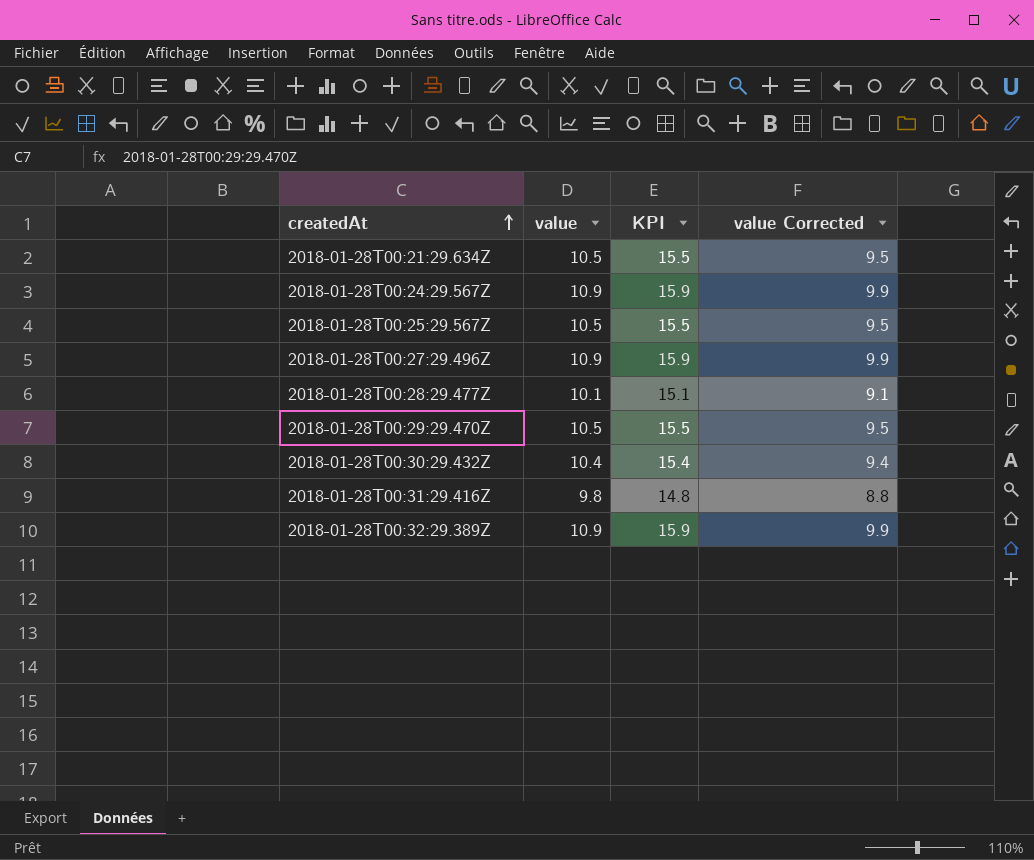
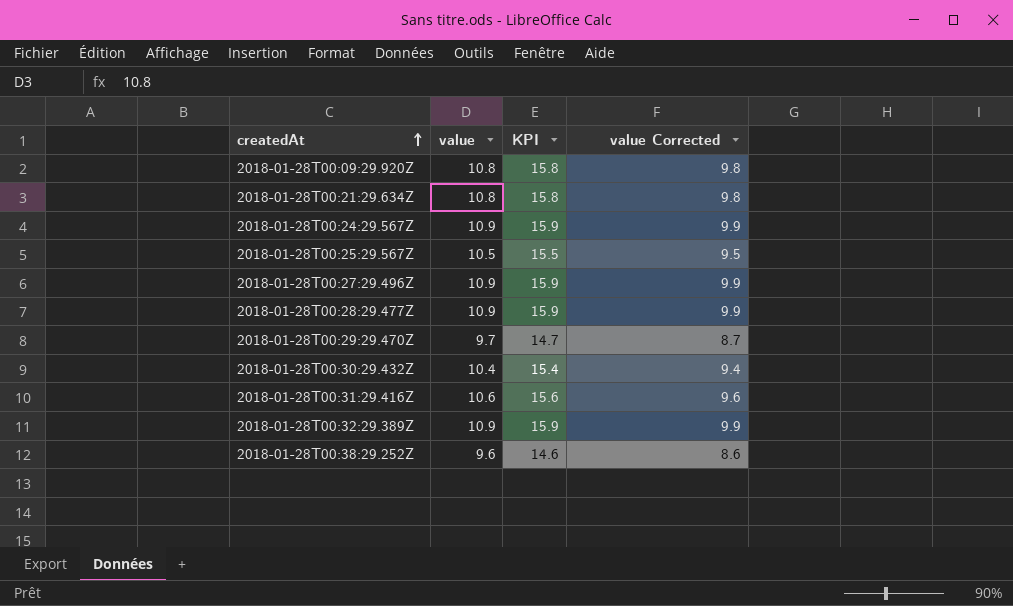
row 2018-01-28T00:09:29.920Z: none -> 10.8 | 15.8 | 9.8
2018-01-28T00:21:29.634Z | value: 10.5 -> 10.8
2018-01-28T00:21:29.634Z | KPI: 15.5 -> 15.8
2018-01-28T00:21:29.634Z | value Corrected: 9.5 -> 9.8
2018-01-28T00:28:29.477Z | value: 10.1 -> 10.9
2018-01-28T00:28:29.477Z | KPI: 15.1 -> 15.9
2018-01-28T00:28:29.477Z | value Corrected: 9.1 -> 9.9
2018-01-28T00:29:29.470Z | value: 10.5 -> 9.7
2018-01-28T00:29:29.470Z | KPI: 15.5 -> 14.7
2018-01-28T00:29:29.470Z | value Corrected: 9.5 -> 8.7
2018-01-28T00:31:29.416Z | value: 9.8 -> 10.6
2018-01-28T00:31:29.416Z | KPI: 14.8 -> 15.6
2018-01-28T00:31:29.416Z | value Corrected: 8.8 -> 9.6
row 2018-01-28T00:38:29.252Z: none -> 9.6 | 14.6 | 8.6

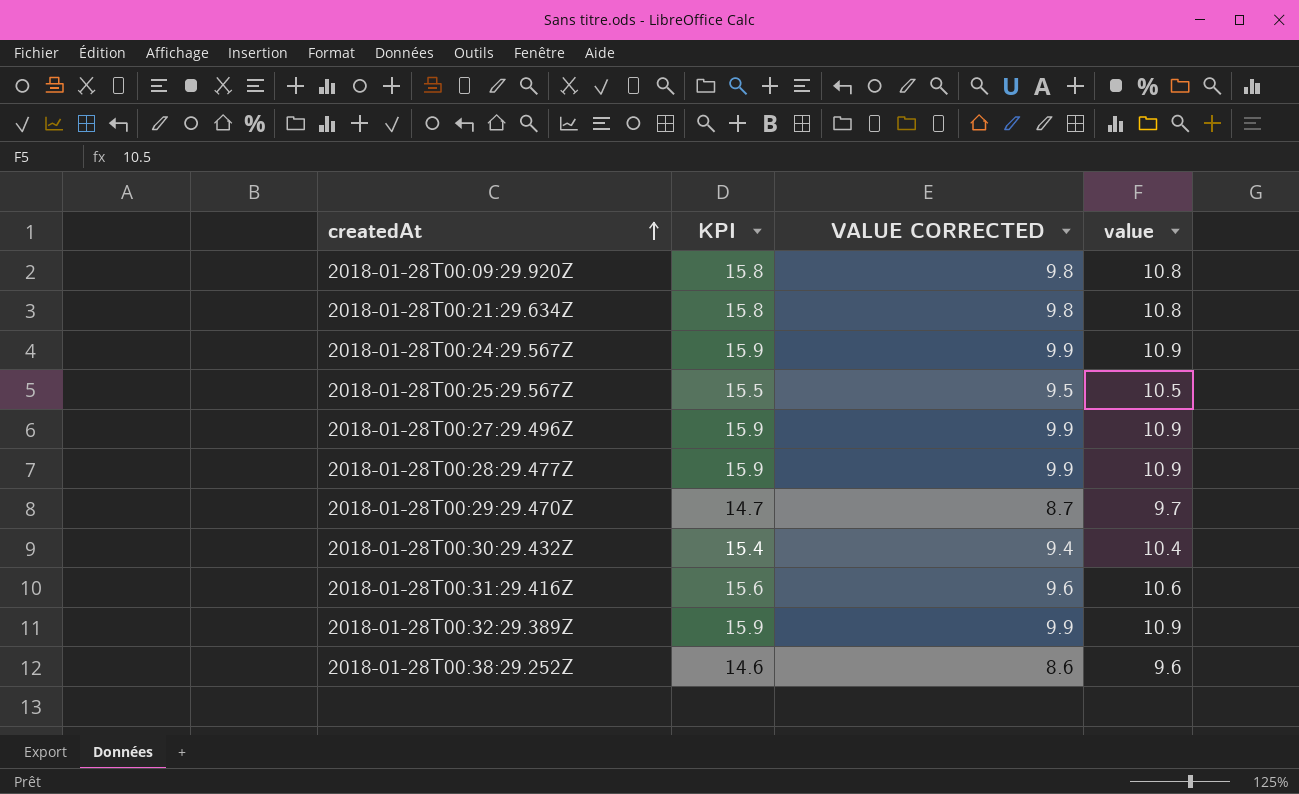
column name: value Corrected -> VALUE CORRECTED
column value | position: 2 -> 4

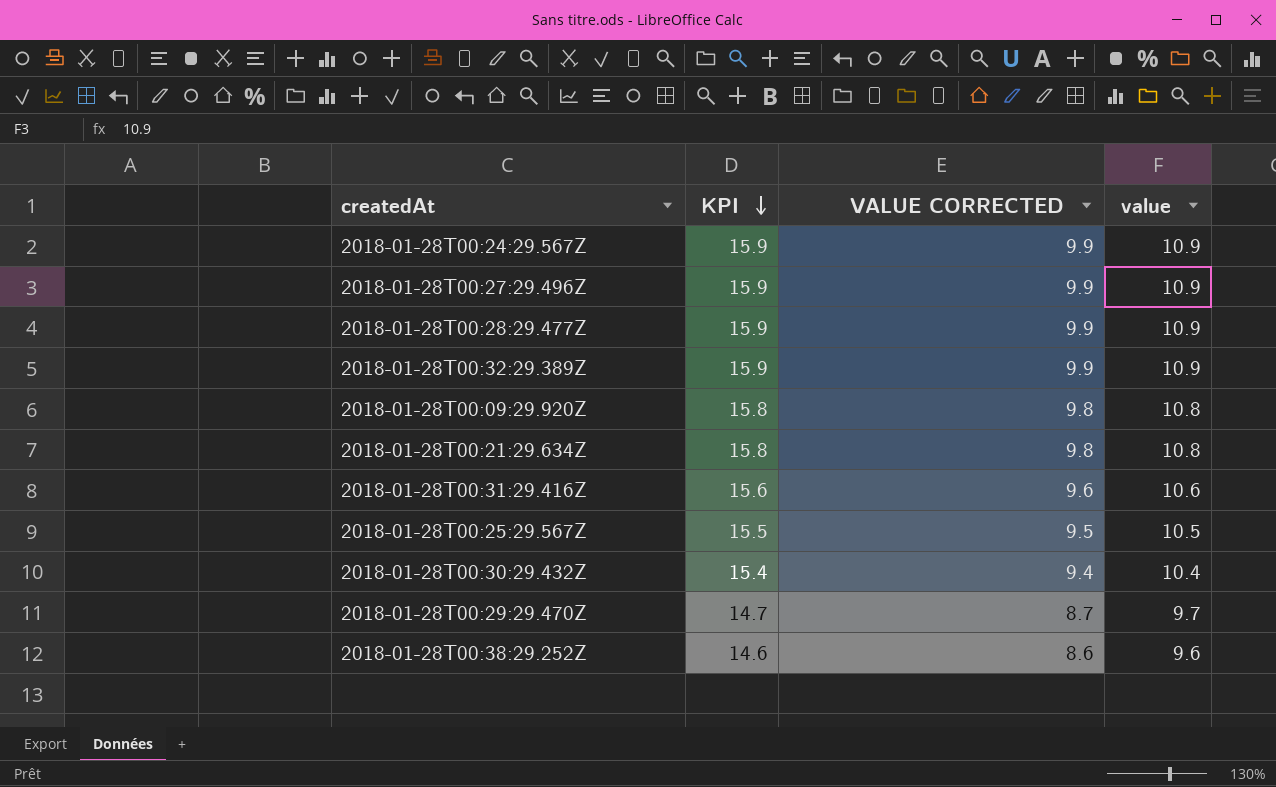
row order: createdAt ascending -> KPI descending

